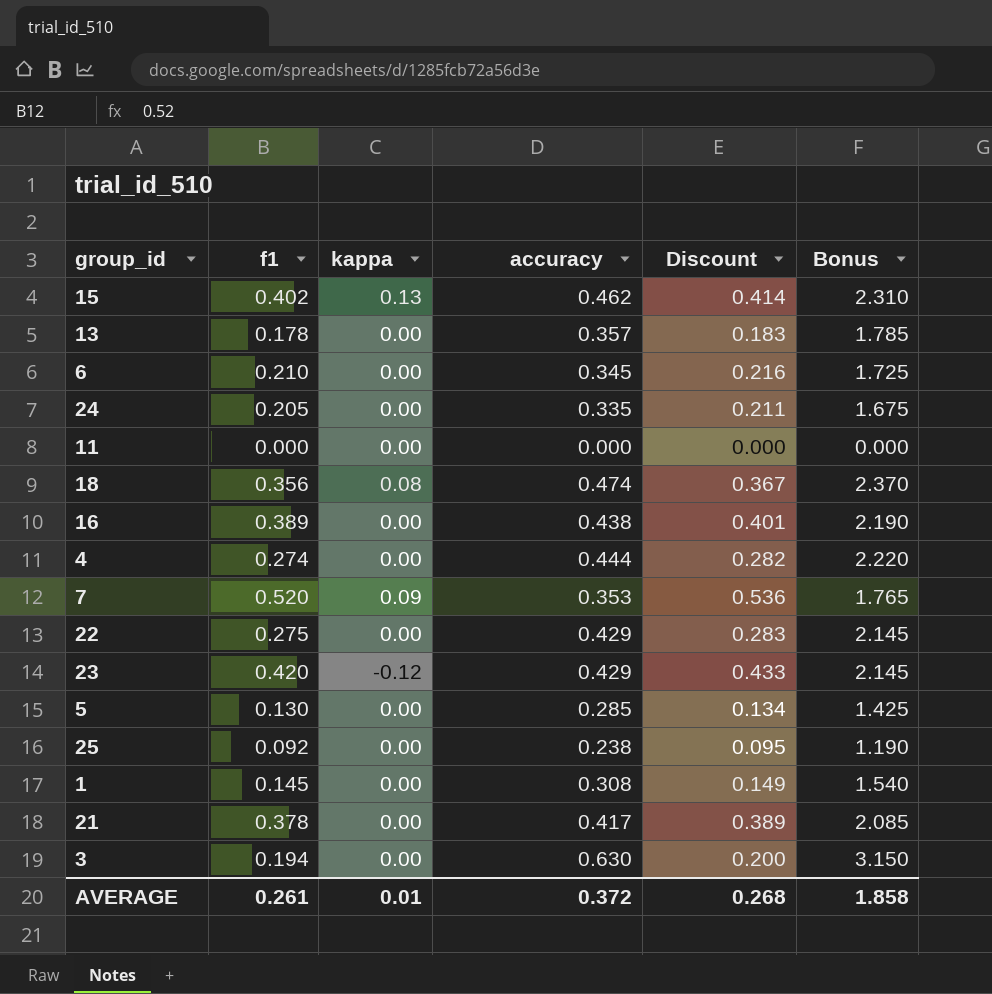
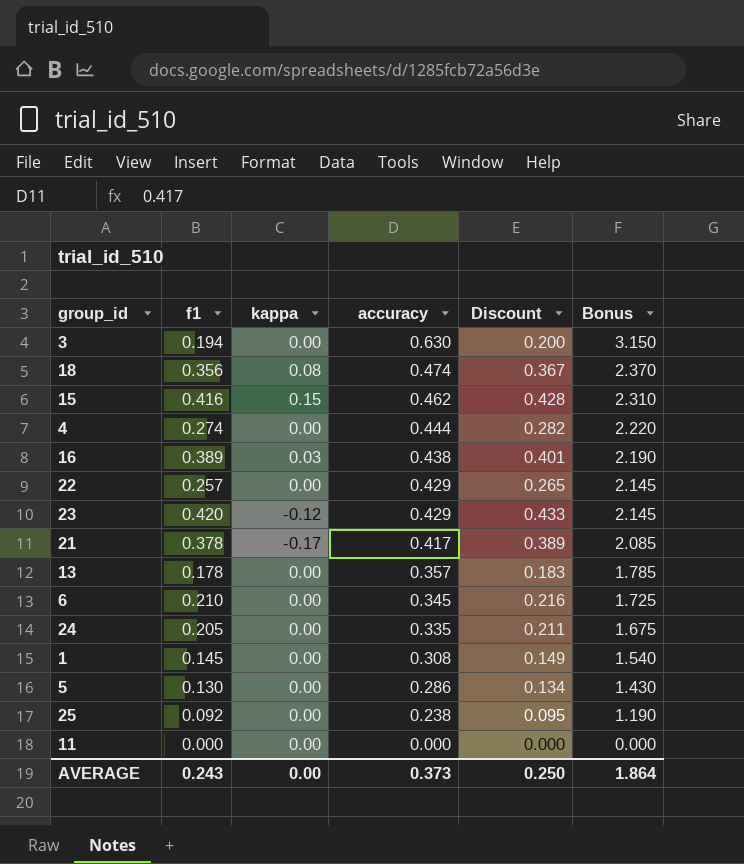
row order: none -> accuracy descending
row 7: 0.520 | 0.09 | 0.353 | 0.536 | 1.765 -> none
15 | f1: 0.402 -> 0.416
15 | kappa: 0.13 -> 0.15
15 | Discount: 0.414 -> 0.428
16 | kappa: 0.00 -> 0.03
22 | f1: 0.275 -> 0.257
22 | Discount: 0.283 -> 0.265
21 | kappa: 0.00 -> -0.17
5 | accuracy: 0.285 -> 0.286
5 | Bonus: 1.425 -> 1.430
AVERAGE | f1: 0.261 -> 0.243
AVERAGE | kappa: 0.01 -> 0.00
AVERAGE | accuracy: 0.372 -> 0.373
AVERAGE | Discount: 0.268 -> 0.250
AVERAGE | Bonus: 1.858 -> 1.864

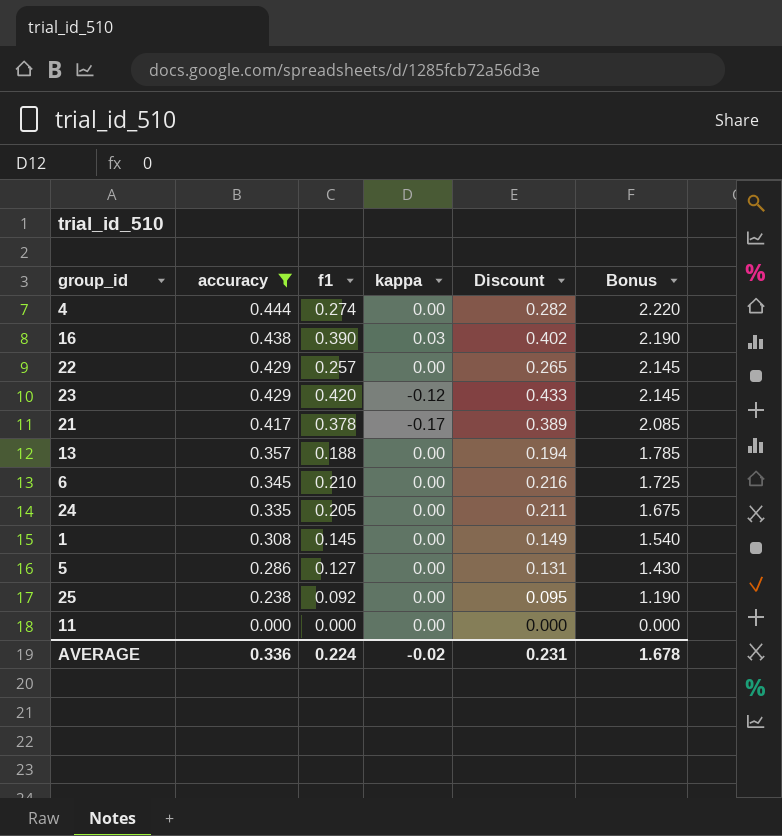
filter: none -> accuracy <= 0.444
column accuracy | position: 4 -> 2
16 | f1: 0.389 -> 0.390
16 | Discount: 0.401 -> 0.402
13 | f1: 0.178 -> 0.188
13 | Discount: 0.183 -> 0.194
5 | f1: 0.130 -> 0.127
5 | Discount: 0.134 -> 0.131
AVERAGE | accuracy: 0.373 -> 0.336
AVERAGE | f1: 0.243 -> 0.224
AVERAGE | kappa: 0.00 -> -0.02
AVERAGE | Discount: 0.250 -> 0.231
AVERAGE | Bonus: 1.864 -> 1.678

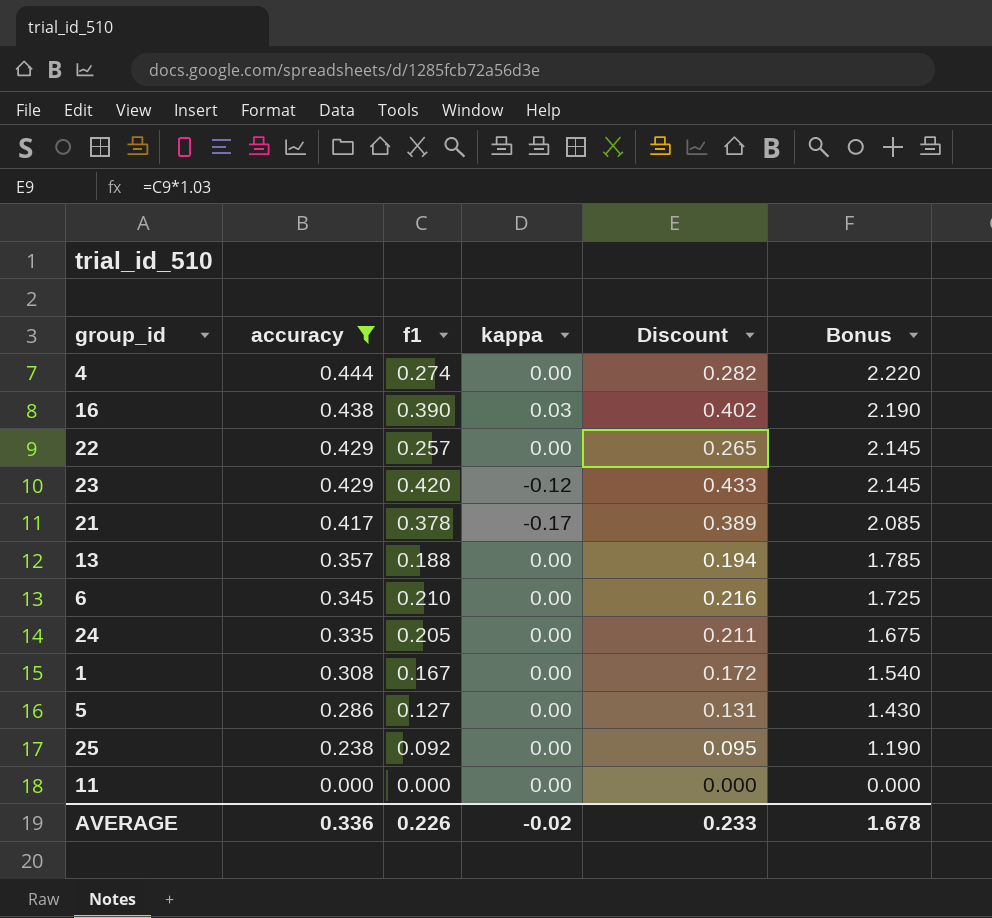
1 | f1: 0.145 -> 0.167
1 | Discount: 0.149 -> 0.172
AVERAGE | f1: 0.224 -> 0.226
AVERAGE | Discount: 0.231 -> 0.233

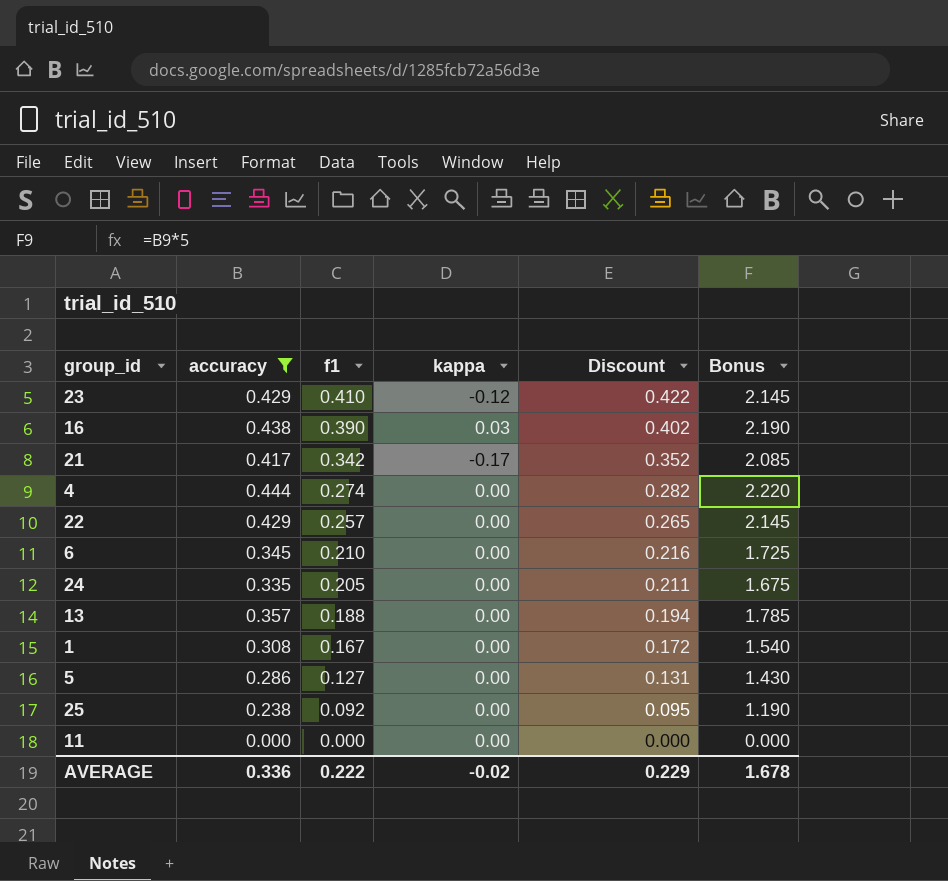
row order: accuracy descending -> f1 descending
23 | f1: 0.420 -> 0.410
23 | Discount: 0.433 -> 0.422
21 | f1: 0.378 -> 0.342
21 | Discount: 0.389 -> 0.352
AVERAGE | f1: 0.226 -> 0.222
AVERAGE | Discount: 0.233 -> 0.229

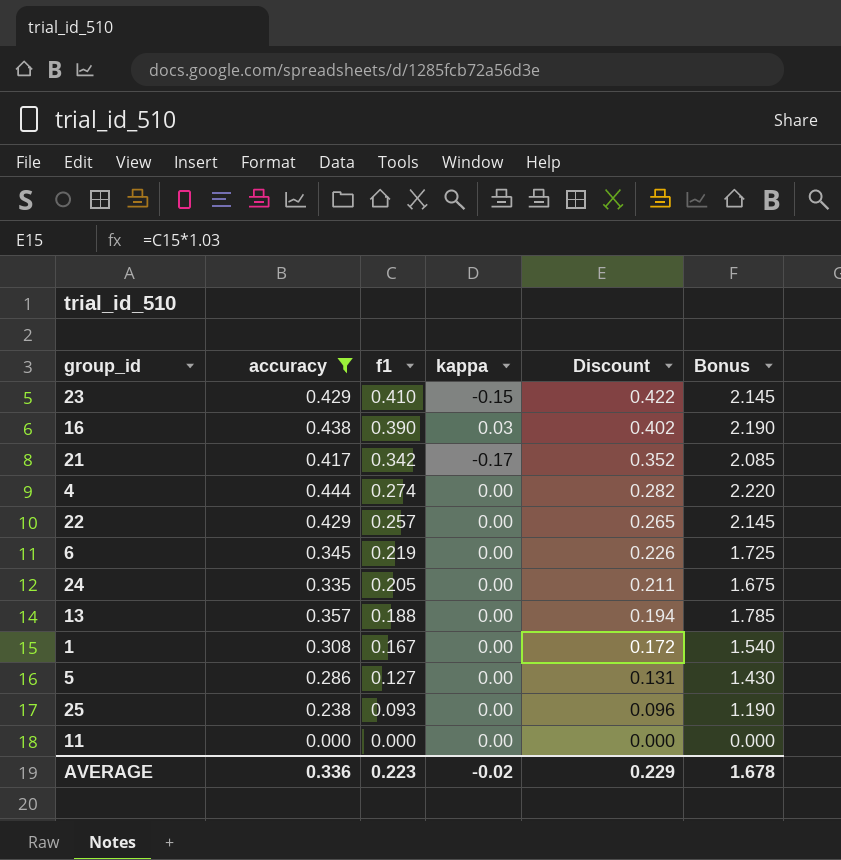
23 | kappa: -0.12 -> -0.15
6 | f1: 0.210 -> 0.219
6 | Discount: 0.216 -> 0.226
25 | f1: 0.092 -> 0.093
25 | Discount: 0.095 -> 0.096
AVERAGE | f1: 0.222 -> 0.223

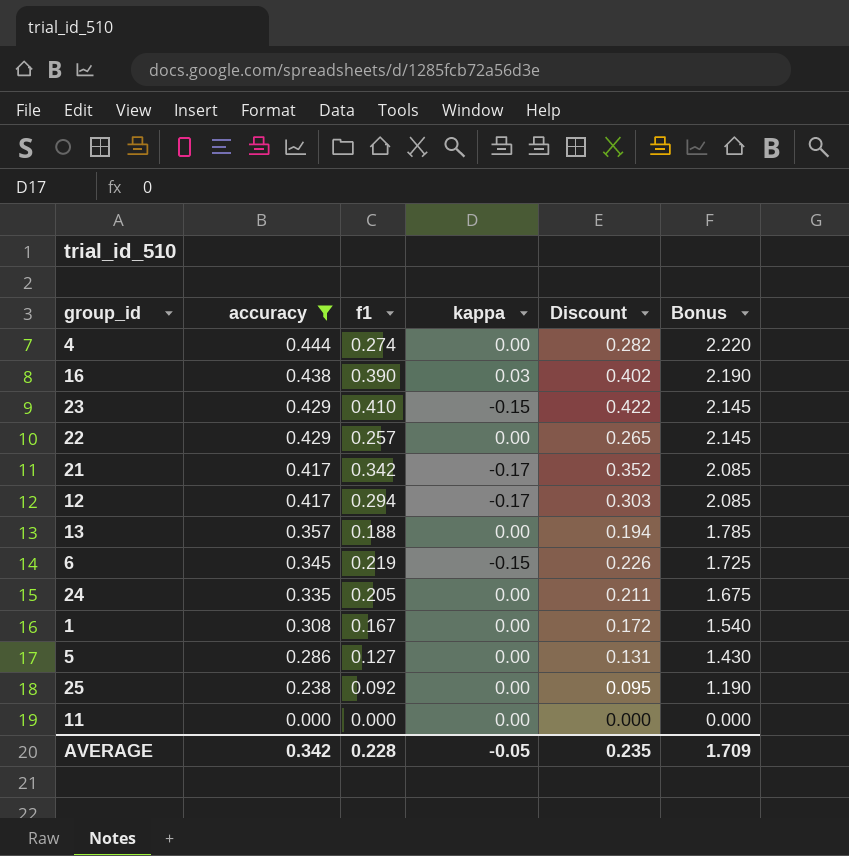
row order: f1 descending -> accuracy descending
row 12: none -> 0.417 | 0.294 | -0.17 | 0.303 | 2.085
6 | kappa: 0.00 -> -0.15
25 | f1: 0.093 -> 0.092
25 | Discount: 0.096 -> 0.095
AVERAGE | accuracy: 0.336 -> 0.342
AVERAGE | f1: 0.223 -> 0.228
AVERAGE | kappa: -0.02 -> -0.05
AVERAGE | Discount: 0.229 -> 0.235
AVERAGE | Bonus: 1.678 -> 1.709

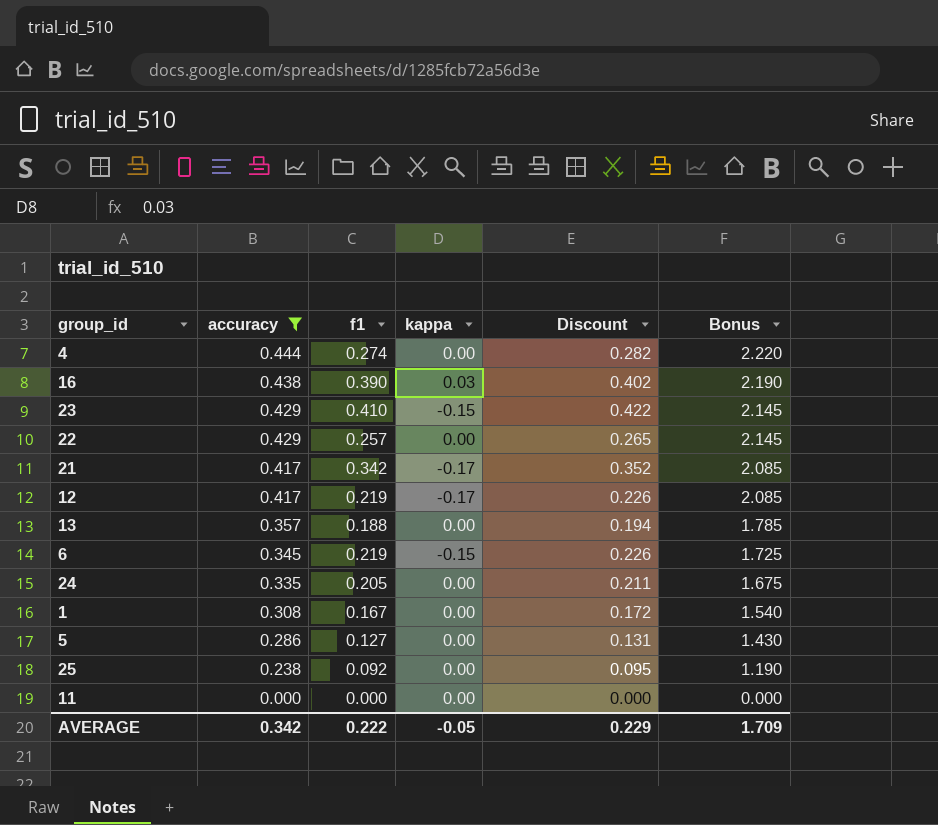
12 | f1: 0.294 -> 0.219
12 | Discount: 0.303 -> 0.226
AVERAGE | f1: 0.228 -> 0.222
AVERAGE | Discount: 0.235 -> 0.229

